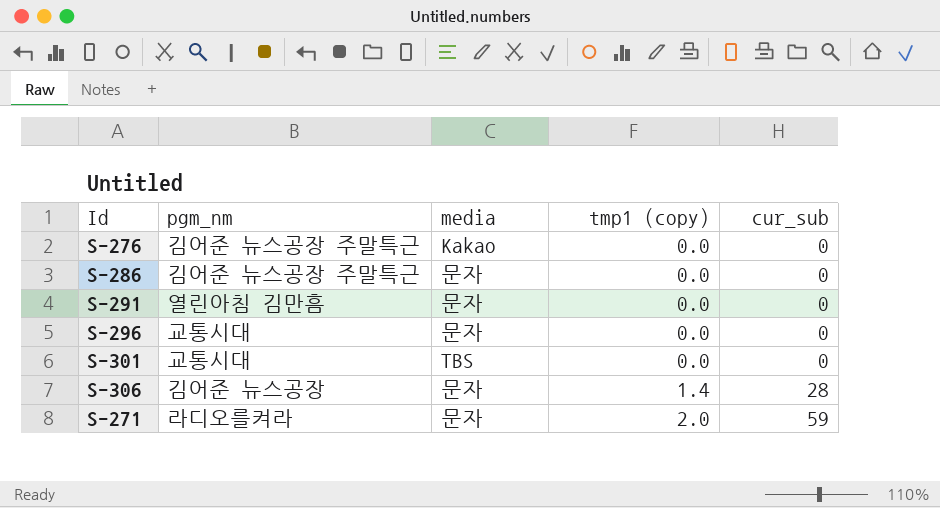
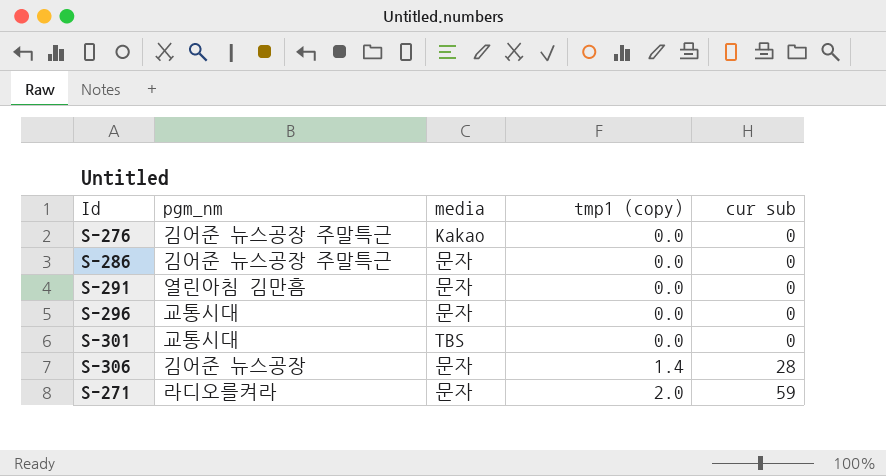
column name: cur_sub -> cur sub

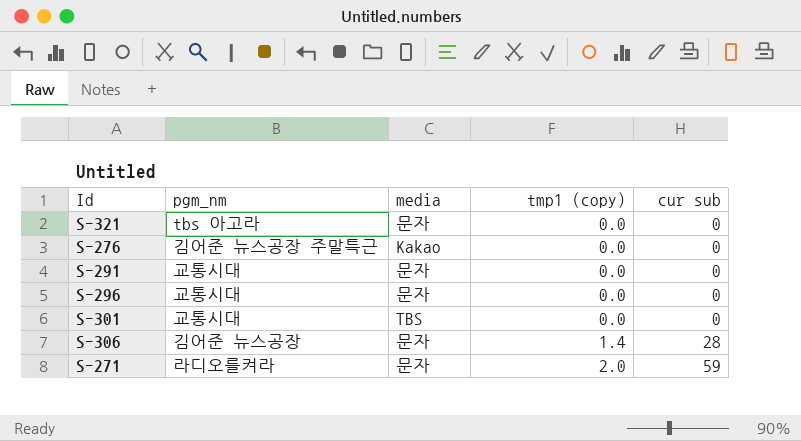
row S-286: 김어준 뉴스공장 주말특근 | 문자 | 0.0 | 0 -> none
row S-321: none -> tbs 아고라 | 문자 | 0.0 | 0
S-291 | pgm_nm: 열린아침 김만흠 -> 교통시대

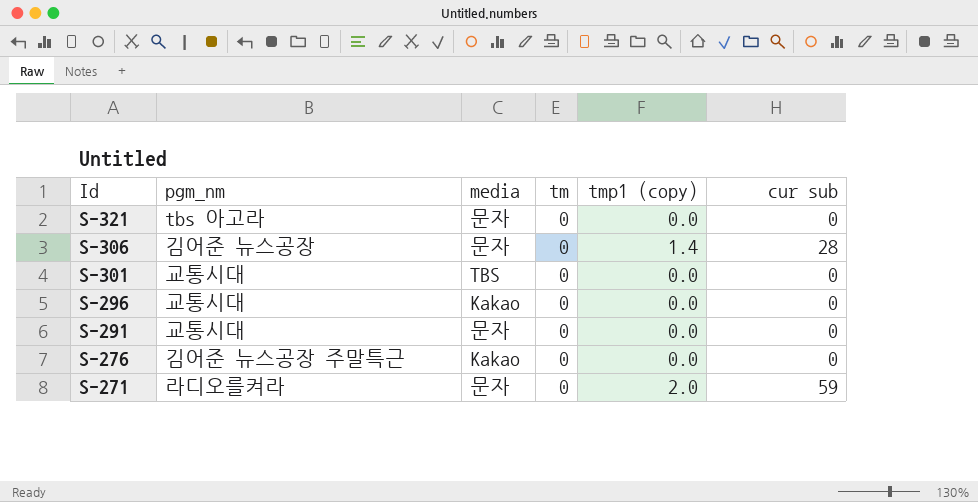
row order: tmp1 (copy) ascending -> Id descending
column tm | position: none -> 4
S-296 | media: 문자 -> Kakao

